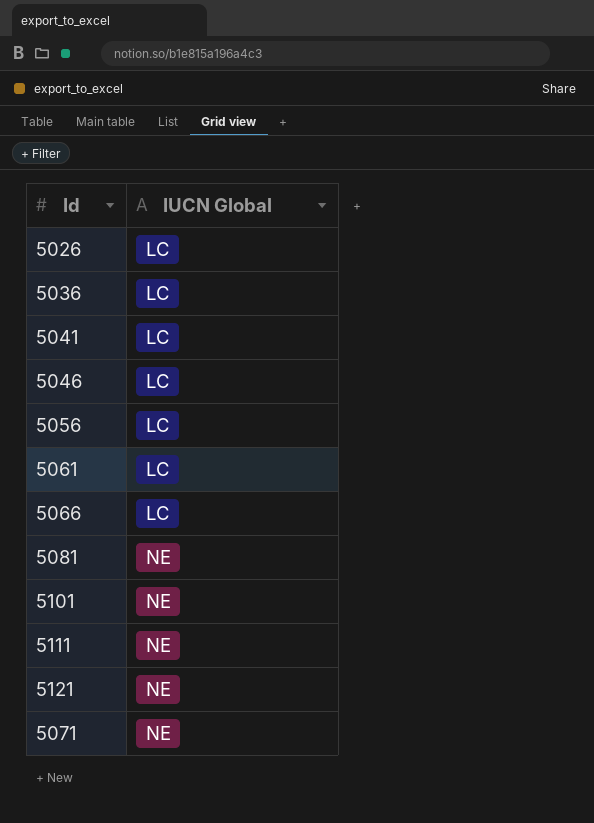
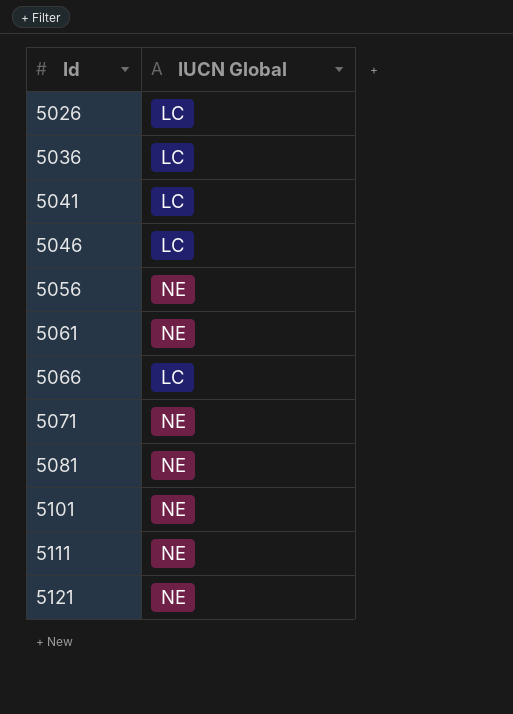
row order: IUCN Global ascending -> Id ascending
5056 | IUCN Global: LC -> NE
5061 | IUCN Global: LC -> NE

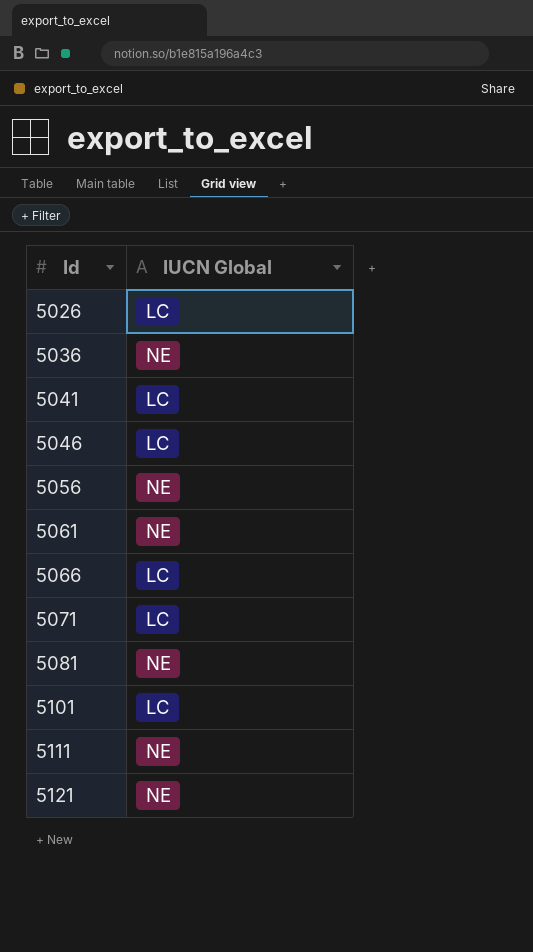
5036 | IUCN Global: LC -> NE
5071 | IUCN Global: NE -> LC
5101 | IUCN Global: NE -> LC

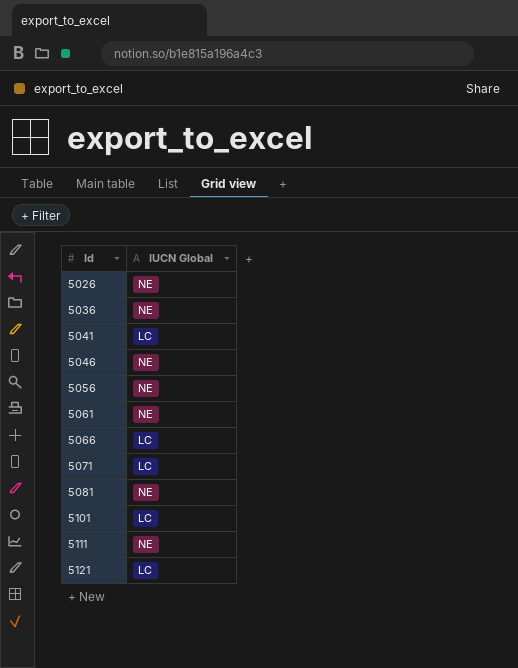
5026 | IUCN Global: LC -> NE
5046 | IUCN Global: LC -> NE
5121 | IUCN Global: NE -> LC

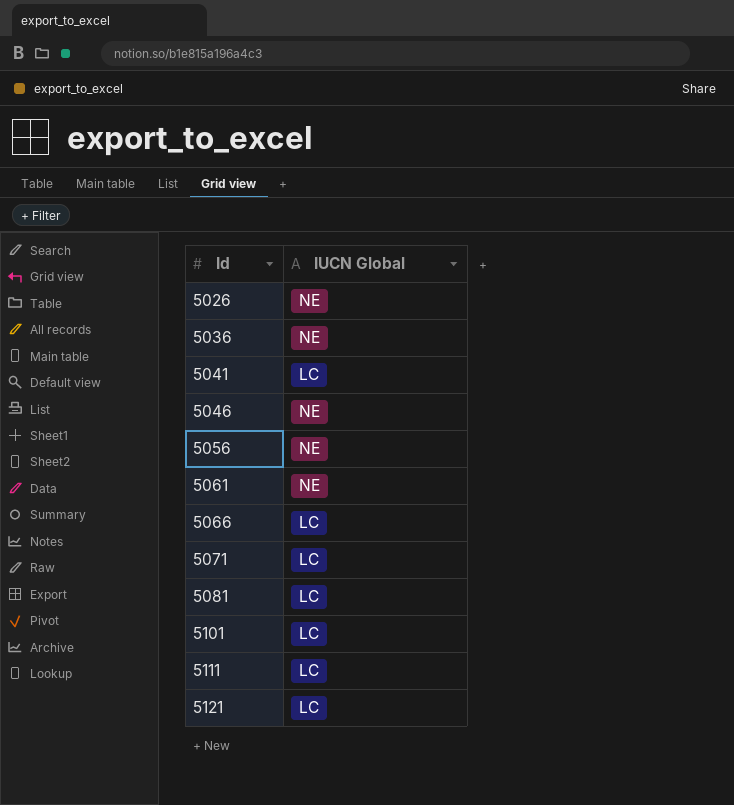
5081 | IUCN Global: NE -> LC
5111 | IUCN Global: NE -> LC

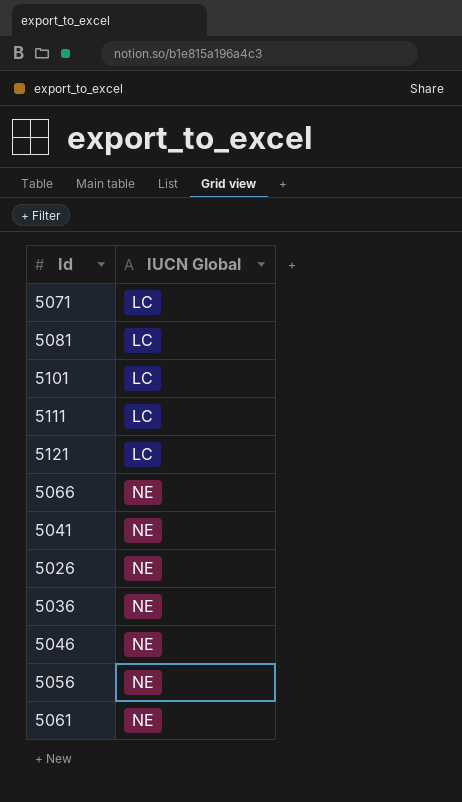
row order: Id ascending -> IUCN Global ascending
5066 | IUCN Global: LC -> NE
5041 | IUCN Global: LC -> NE

